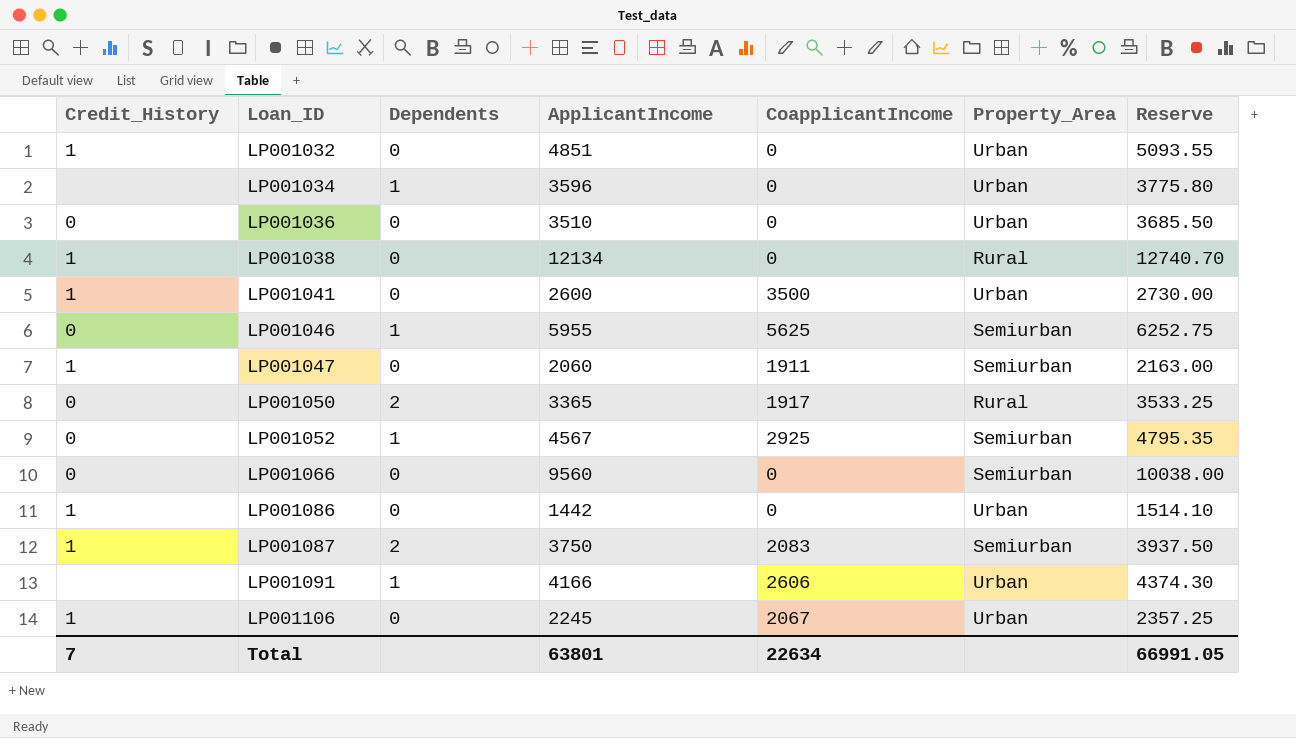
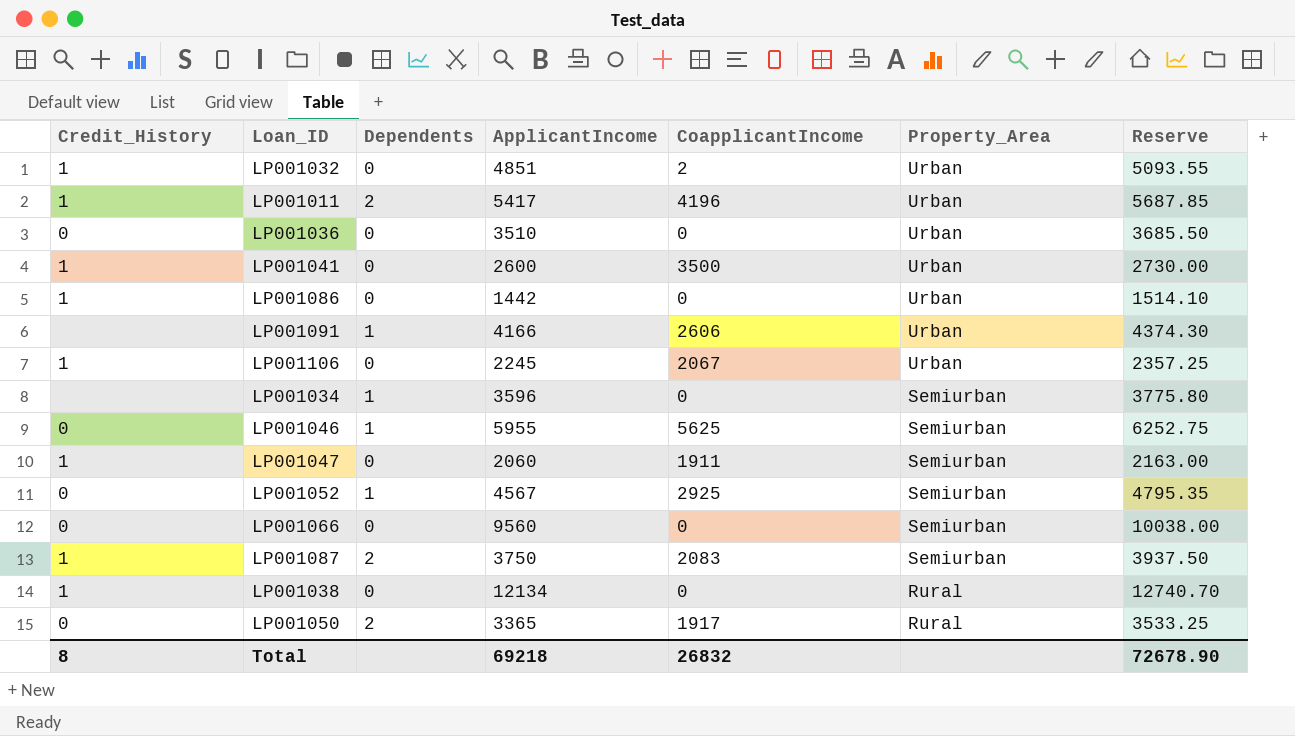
row order: Loan_ID ascending -> Property_Area descending
LP001032 | CoapplicantIncome: 0 -> 2
row LP001011: none -> 1 | 2 | 5417 | 4196 | Urban | 5687.85
LP001034 | Property_Area: Urban -> Semiurban
Total | Credit_History: 7 -> 8
Total | ApplicantIncome: 63801 -> 69218
Total | CoapplicantIncome: 22634 -> 26832
Total | Reserve: 66991.05 -> 72678.90

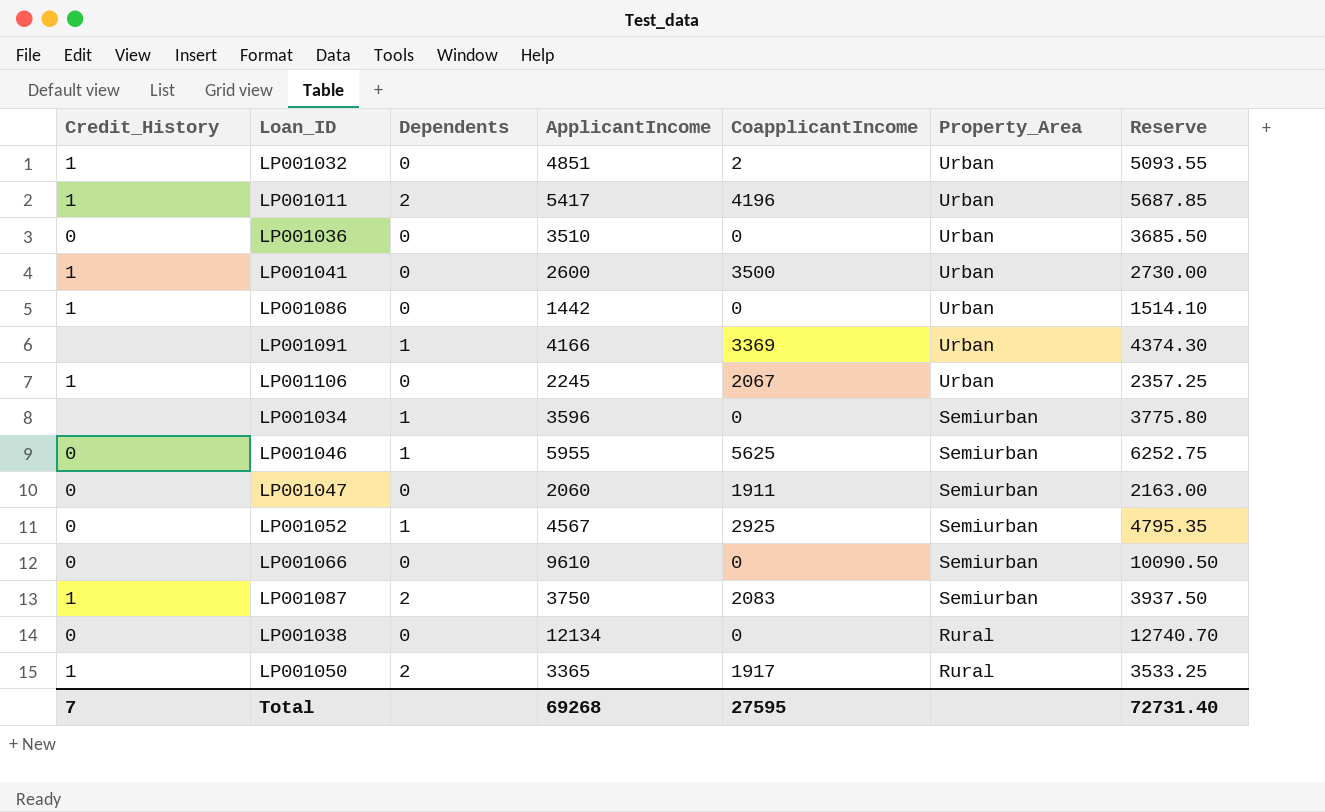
LP001091 | CoapplicantIncome: 2606 -> 3369
LP001047 | Credit_History: 1 -> 0
LP001066 | ApplicantIncome: 9560 -> 9610
LP001066 | Reserve: 10038.00 -> 10090.50
LP001038 | Credit_History: 1 -> 0
LP001050 | Credit_History: 0 -> 1
Total | Credit_History: 8 -> 7
Total | ApplicantIncome: 69218 -> 69268
Total | CoapplicantIncome: 26832 -> 27595
Total | Reserve: 72678.90 -> 72731.40

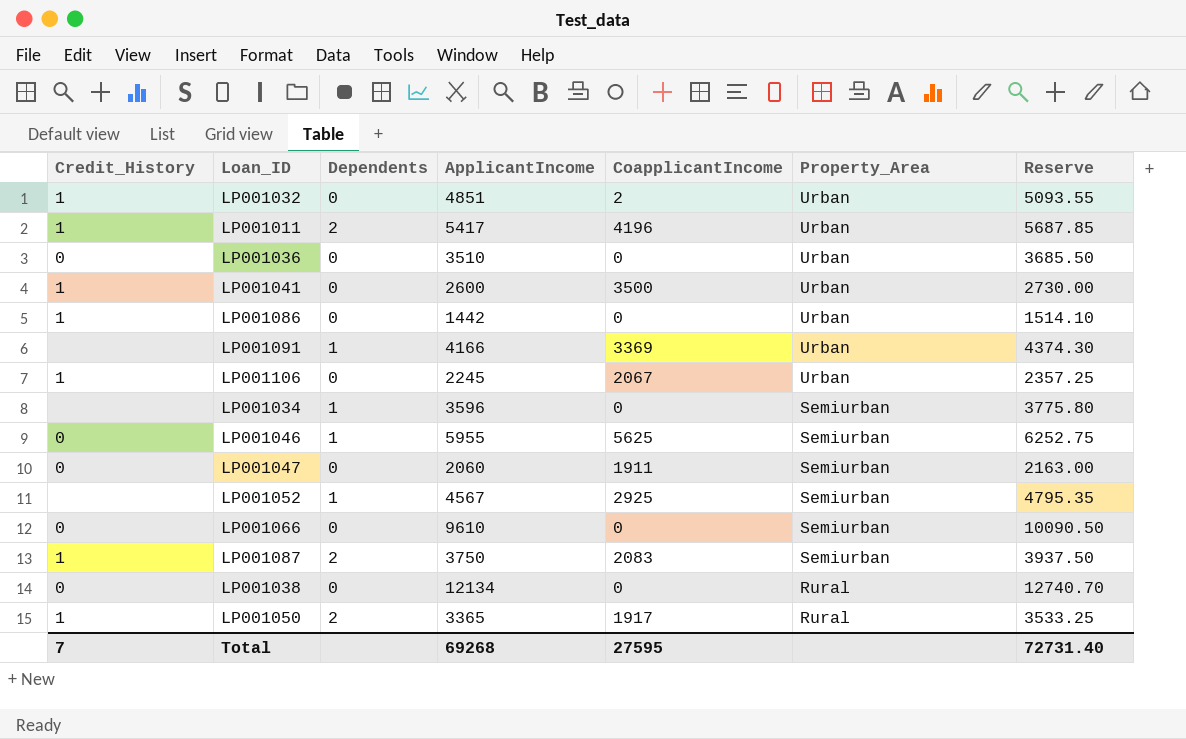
LP001052 | Credit_History: 0 -> none

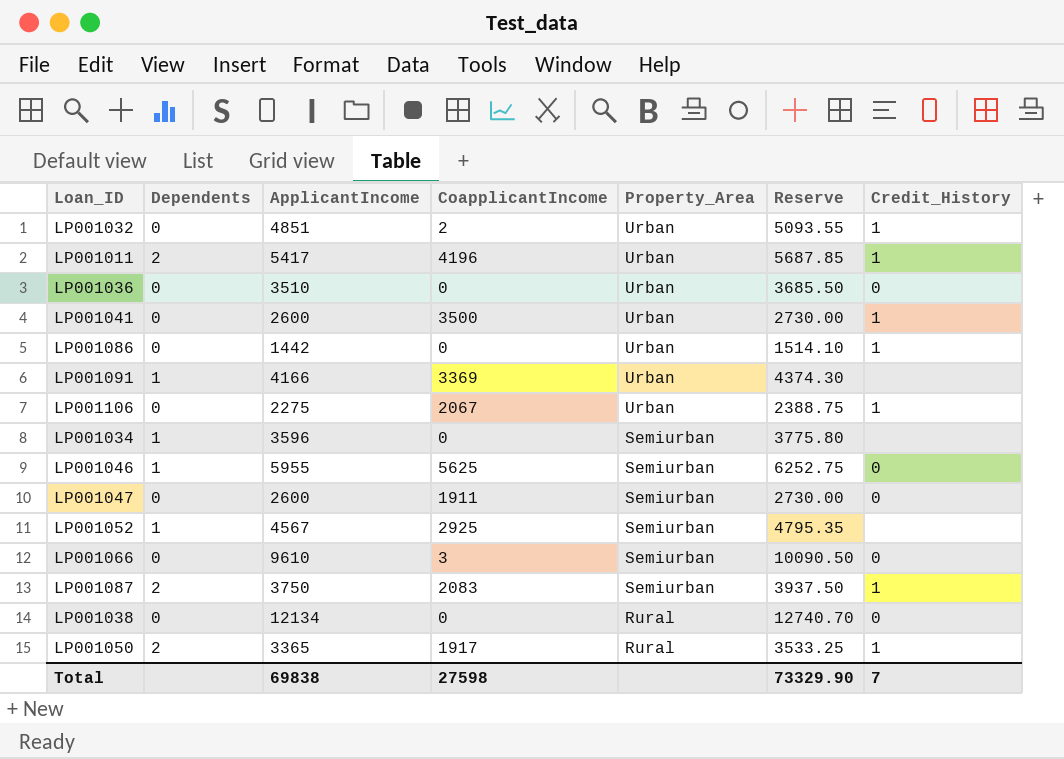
column Credit_History | position: 1 -> 7
LP001106 | ApplicantIncome: 2245 -> 2275
LP001106 | Reserve: 2357.25 -> 2388.75
LP001047 | ApplicantIncome: 2060 -> 2600
LP001047 | Reserve: 2163.00 -> 2730.00
LP001066 | CoapplicantIncome: 0 -> 3
Total | ApplicantIncome: 69268 -> 69838
Total | CoapplicantIncome: 27595 -> 27598
Total | Reserve: 72731.40 -> 73329.90

